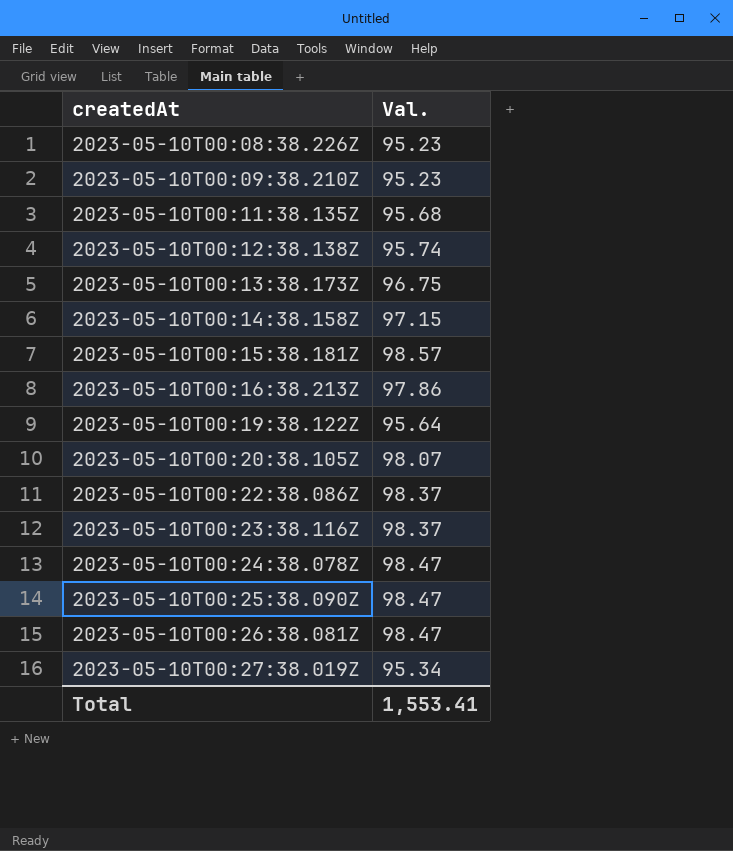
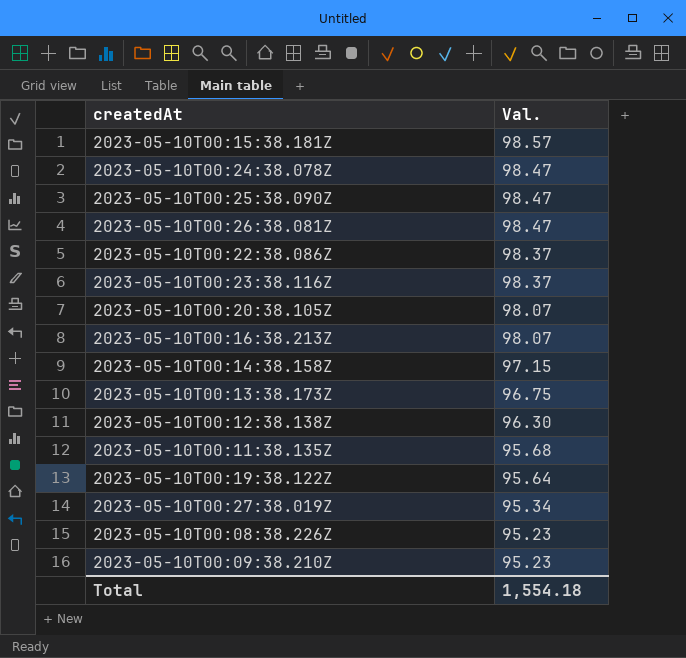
row order: createdAt ascending -> Val. descending
2023-05-10T00:16:38.213Z | Val.: 97.86 -> 98.07
2023-05-10T00:12:38.138Z | Val.: 95.74 -> 96.30
Total | Val.: 1,553.41 -> 1,554.18

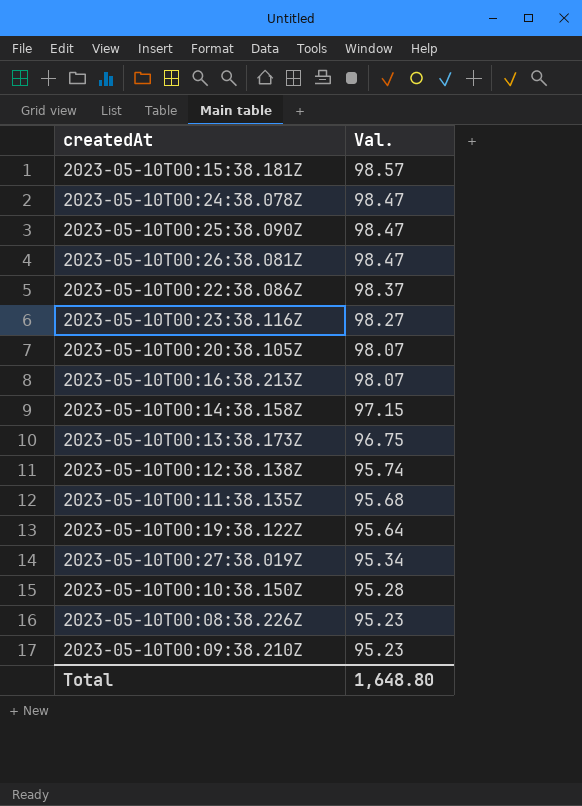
2023-05-10T00:23:38.116Z | Val.: 98.37 -> 98.27
2023-05-10T00:12:38.138Z | Val.: 96.30 -> 95.74
row 2023-05-10T00:10:38.150Z: none -> 95.28
Total | Val.: 1,554.18 -> 1,648.80

